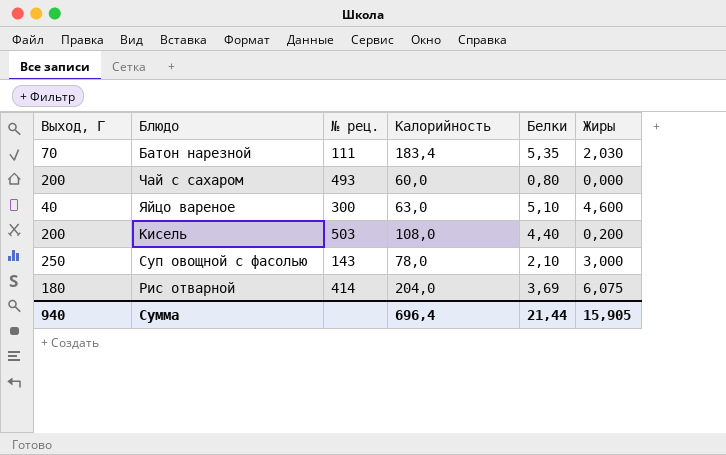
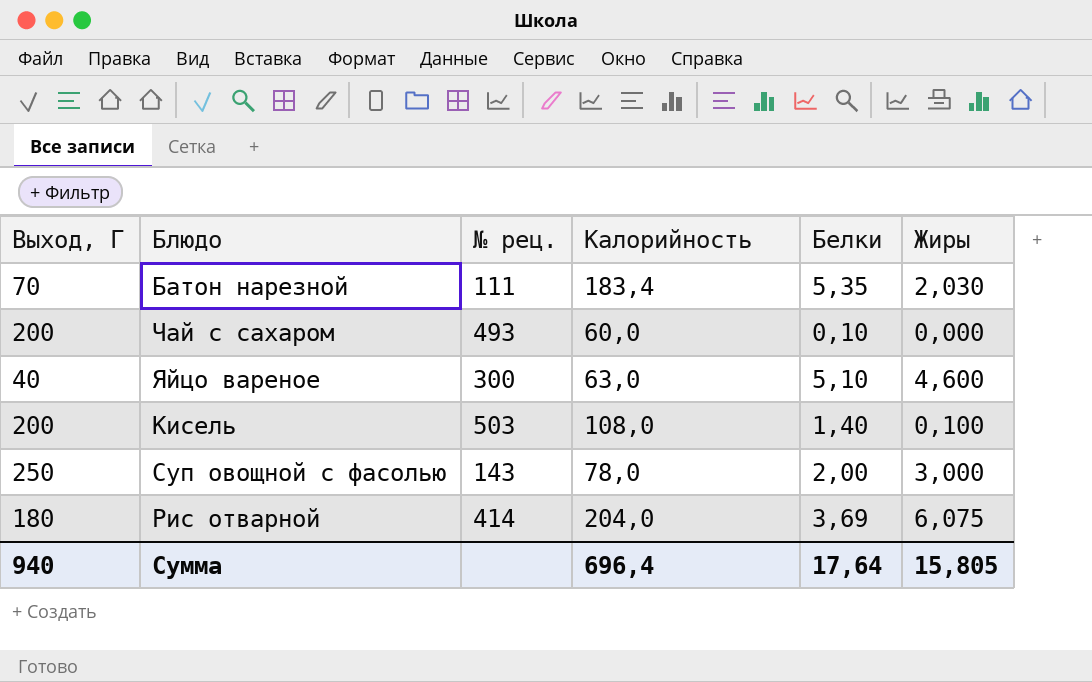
Чай с сахаром | Белки: 0,80 -> 0,10
Кисель | Белки: 4,40 -> 1,40
Кисель | Жиры: 0,200 -> 0,100
Суп овощной с фасолью | Белки: 2,10 -> 2,00
Сумма | Белки: 21,44 -> 17,64
Сумма | Жиры: 15,905 -> 15,805

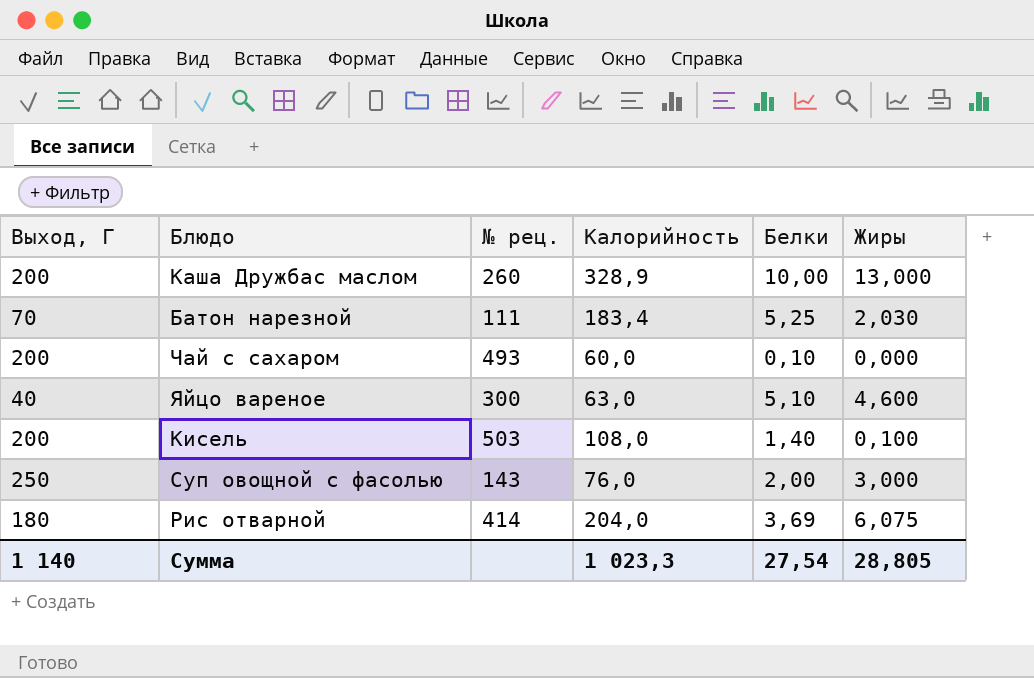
row Каша Дружбас маслом: none -> 200 | 260 | 328,9 | 10,00 | 13,000
Батон нарезной | Белки: 5,35 -> 5,25
Суп овощной с фасолью | Калорийность: 78,0 -> 76,0
Сумма | Выход, Г: 940 -> 1 140
Сумма | Калорийность: 696,4 -> 1 023,3
Сумма | Белки: 17,64 -> 27,54
Сумма | Жиры: 15,805 -> 28,805

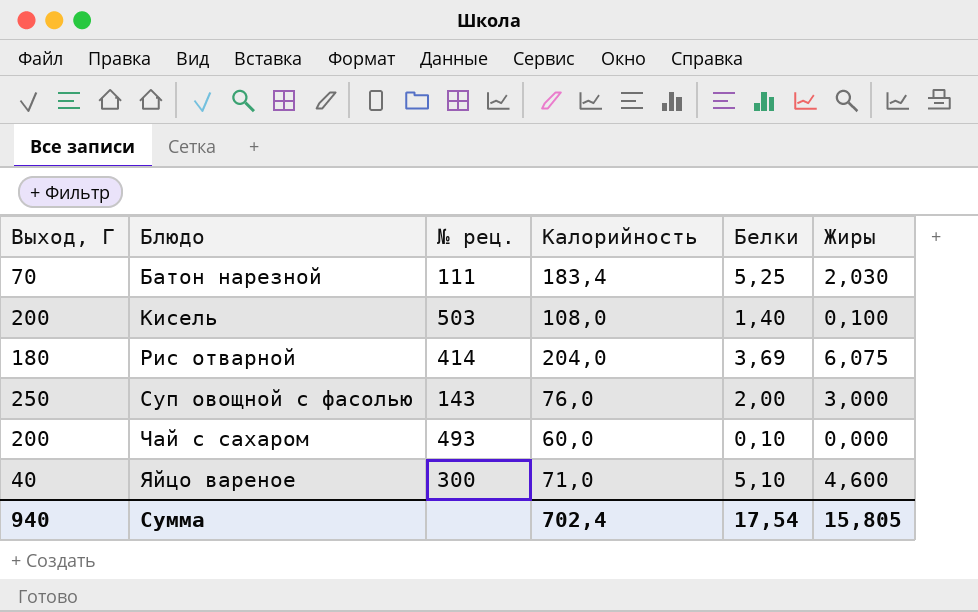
row order: none -> Блюдо ascending
row Каша Дружбас маслом: 200 | 260 | 328,9 | 10,00 | 13,000 -> none
Яйцо вареное | Калорийность: 63,0 -> 71,0
Сумма | Выход, Г: 1 140 -> 940
Сумма | Калорийность: 1 023,3 -> 702,4
Сумма | Белки: 27,54 -> 17,54
Сумма | Жиры: 28,805 -> 15,805

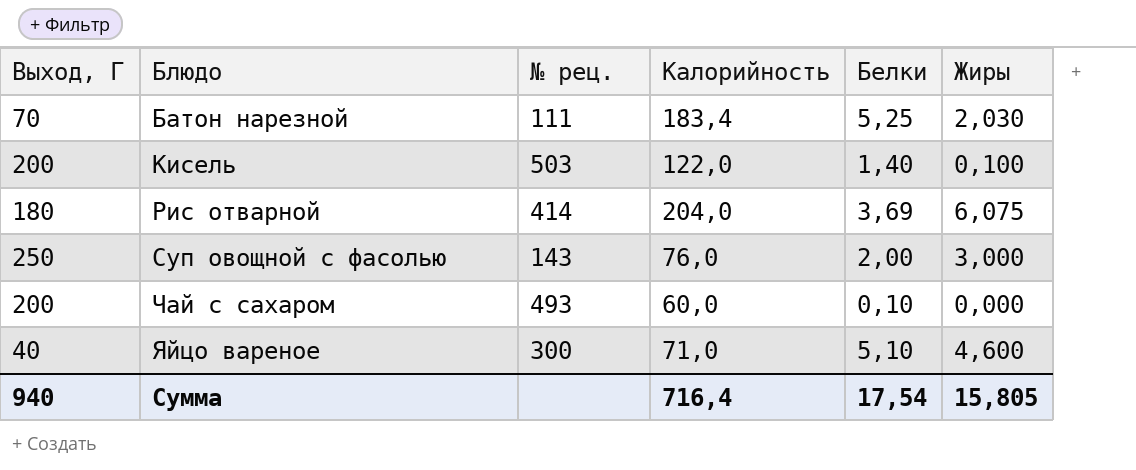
Кисель | Калорийность: 108,0 -> 122,0
Сумма | Калорийность: 702,4 -> 716,4

